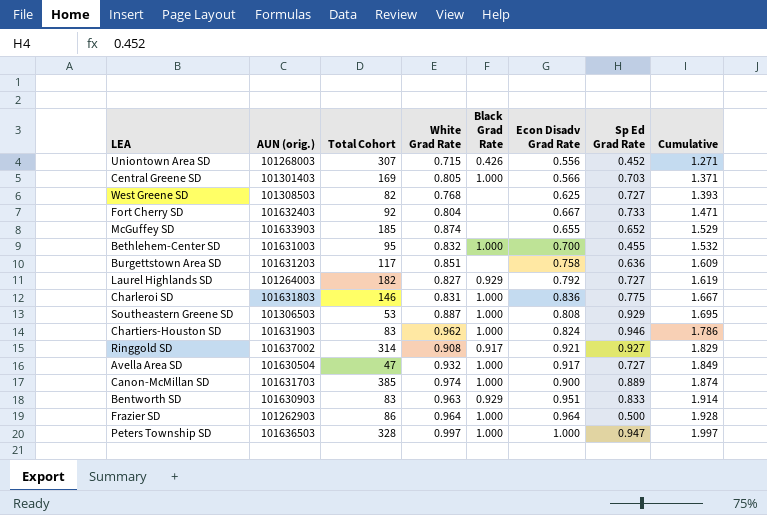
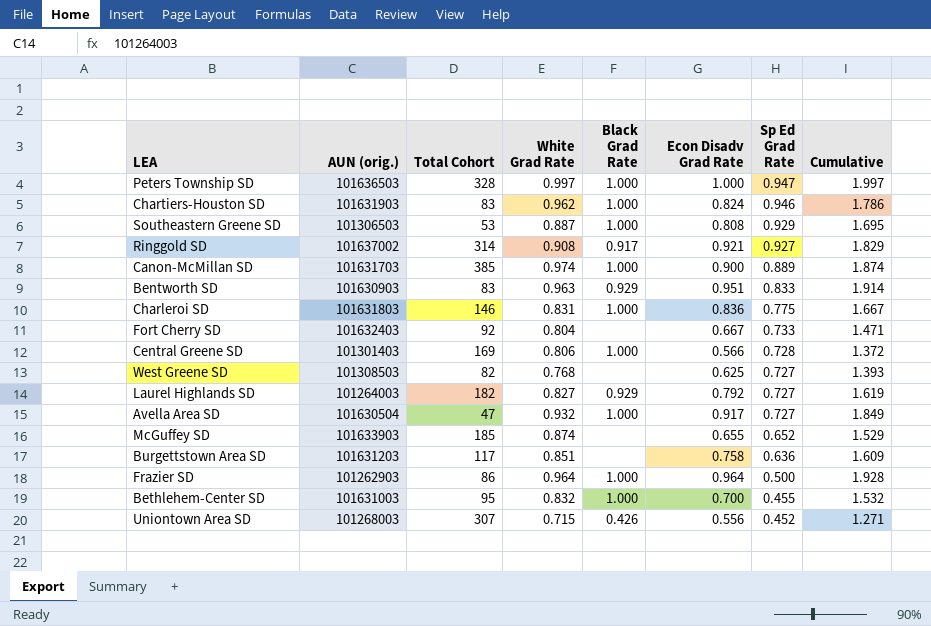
row order: Cumulative ascending -> Sp Ed Grad Rate descending
Central Greene SD | White Grad Rate: 0.805 -> 0.806
Central Greene SD | Sp Ed Grad Rate: 0.703 -> 0.728
Central Greene SD | Cumulative: 1.371 -> 1.372

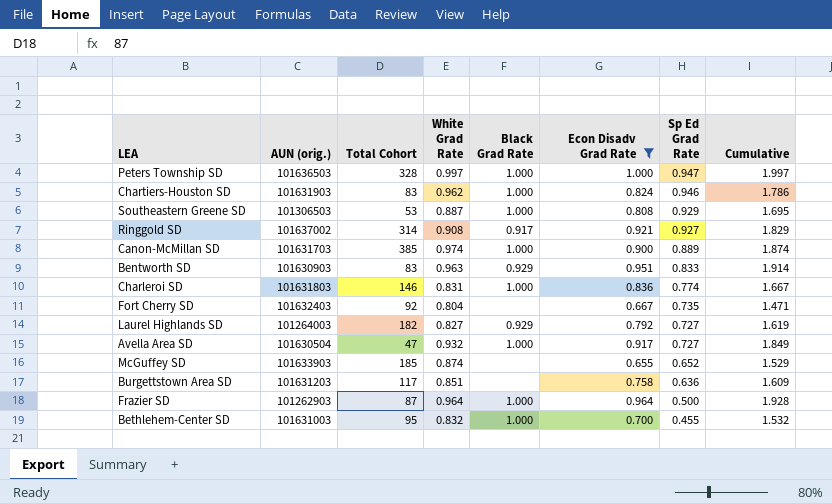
filter: none -> Econ Disadv Grad Rate >= 0.655
Charleroi SD | Sp Ed Grad Rate: 0.775 -> 0.774
Fort Cherry SD | Sp Ed Grad Rate: 0.733 -> 0.735
Frazier SD | Total Cohort: 86 -> 87

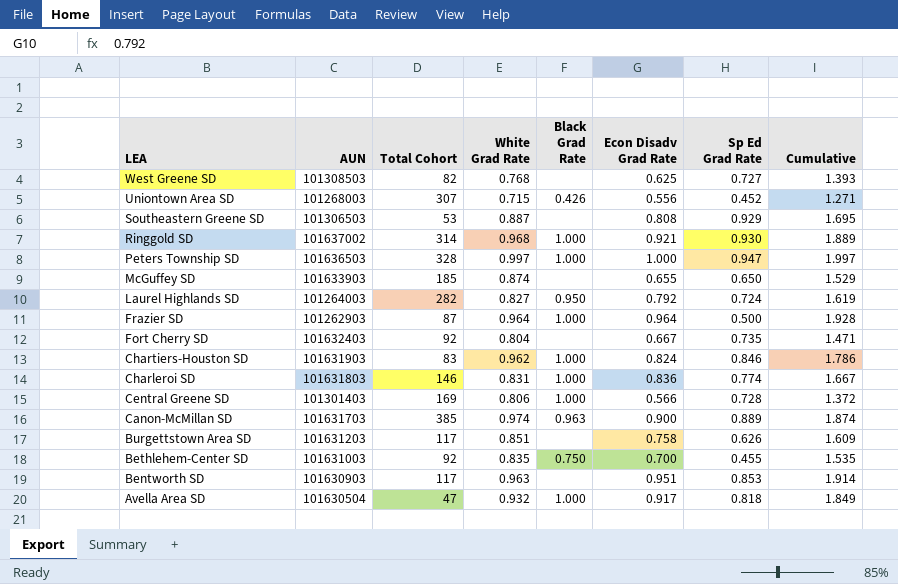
filter: Econ Disadv Grad Rate >= 0.655 -> none
row order: Sp Ed Grad Rate descending -> LEA descending
column name: AUN (orig.) -> AUN
Southeastern Greene SD | Black Grad Rate: 1.000 -> none
Ringgold SD | White Grad Rate: 0.908 -> 0.968
Ringgold SD | Black Grad Rate: 0.917 -> 1.000
Ringgold SD | Sp Ed Grad Rate: 0.927 -> 0.930
Ringgold SD | Cumulative: 1.829 -> 1.889
McGuffey SD | Sp Ed Grad Rate: 0.652 -> 0.650
Laurel Highlands SD | Total Cohort: 182 -> 282
Laurel Highlands SD | Black Grad Rate: 0.929 -> 0.950
Laurel Highlands SD | Sp Ed Grad Rate: 0.727 -> 0.724
Chartiers-Houston SD | Sp Ed Grad Rate: 0.946 -> 0.846
Canon-McMillan SD | Black Grad Rate: 1.000 -> 0.963
Burgettstown Area SD | Sp Ed Grad Rate: 0.636 -> 0.626
Bethlehem-Center SD | Total Cohort: 95 -> 92
Bethlehem-Center SD | White Grad Rate: 0.832 -> 0.835
Bethlehem-Center SD | Black Grad Rate: 1.000 -> 0.750
Bethlehem-Center SD | Cumulative: 1.532 -> 1.535
Bentworth SD | Total Cohort: 83 -> 117
Bentworth SD | Black Grad Rate: 0.929 -> none
Bentworth SD | Sp Ed Grad Rate: 0.833 -> 0.853
Avella Area SD | Sp Ed Grad Rate: 0.727 -> 0.818

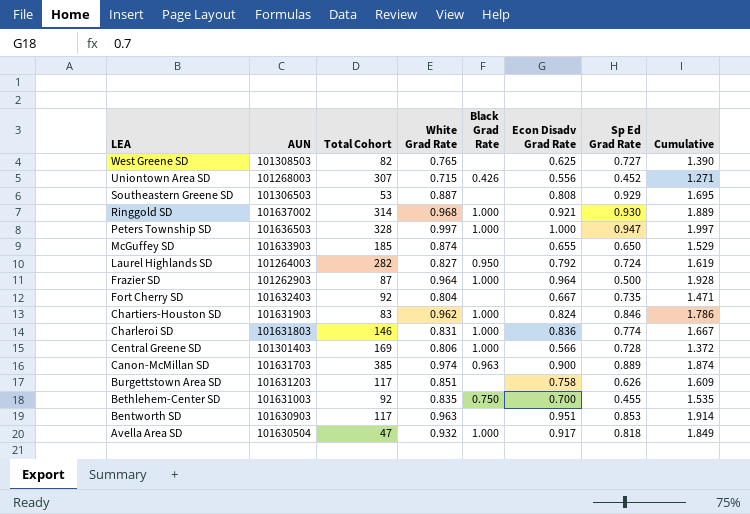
West Greene SD | White Grad Rate: 0.768 -> 0.765
West Greene SD | Cumulative: 1.393 -> 1.390

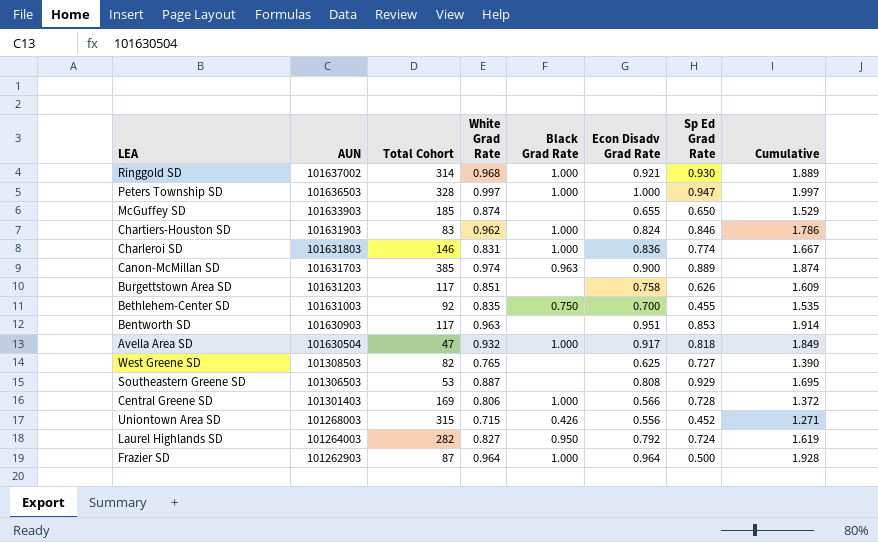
row order: LEA descending -> AUN descending
row Fort Cherry SD: 101632403 | 92 | 0.804 | none | 0.667 | 0.735 | 1.471 -> none
Uniontown Area SD | Total Cohort: 307 -> 315

